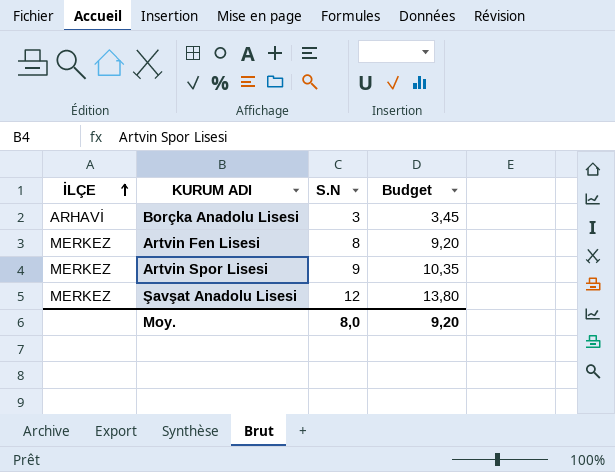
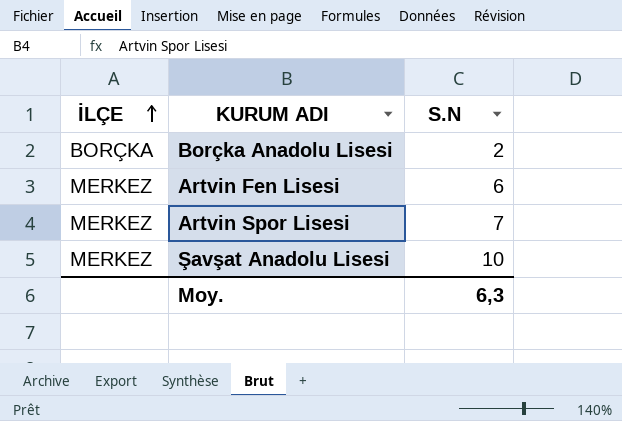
column Budget | formula: [S.N] * 1,15 -> none
Borçka Anadolu Lisesi | İLÇE: ARHAVİ -> BORÇKA
Borçka Anadolu Lisesi | S.N: 3 -> 2
Artvin Fen Lisesi | S.N: 8 -> 6
Artvin Spor Lisesi | S.N: 9 -> 7
Şavşat Anadolu Lisesi | S.N: 12 -> 10
Moy. | S.N: 8,0 -> 6,3

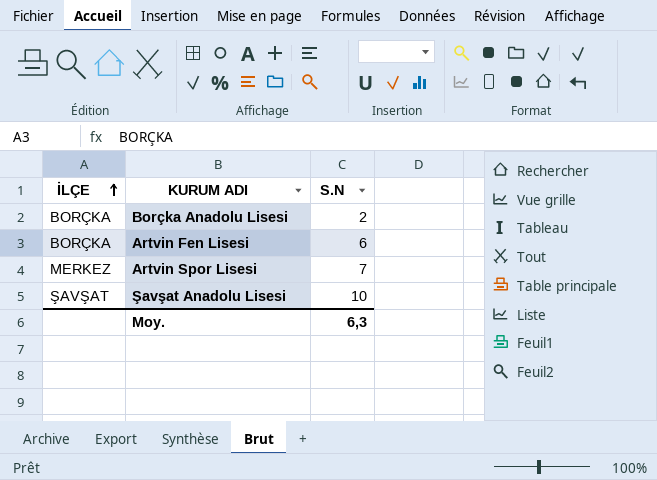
Artvin Fen Lisesi | İLÇE: MERKEZ -> BORÇKA
Şavşat Anadolu Lisesi | İLÇE: MERKEZ -> ŞAVŞAT

